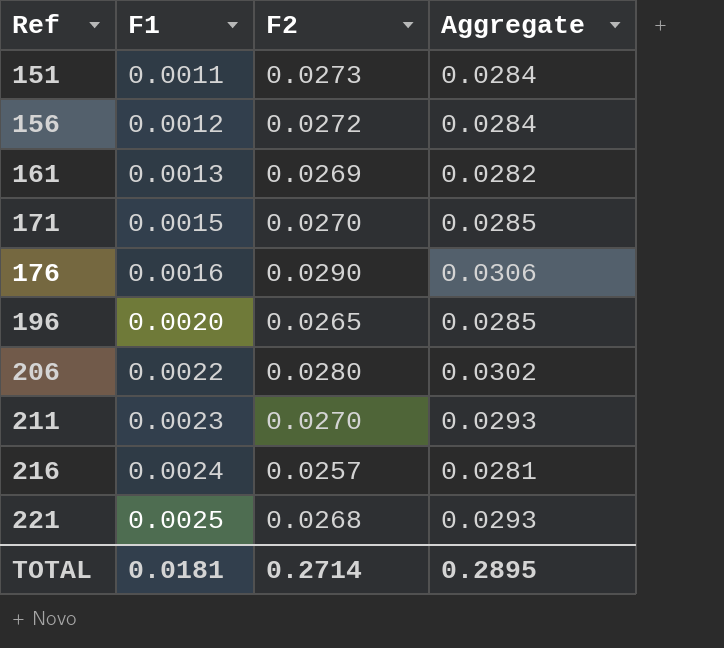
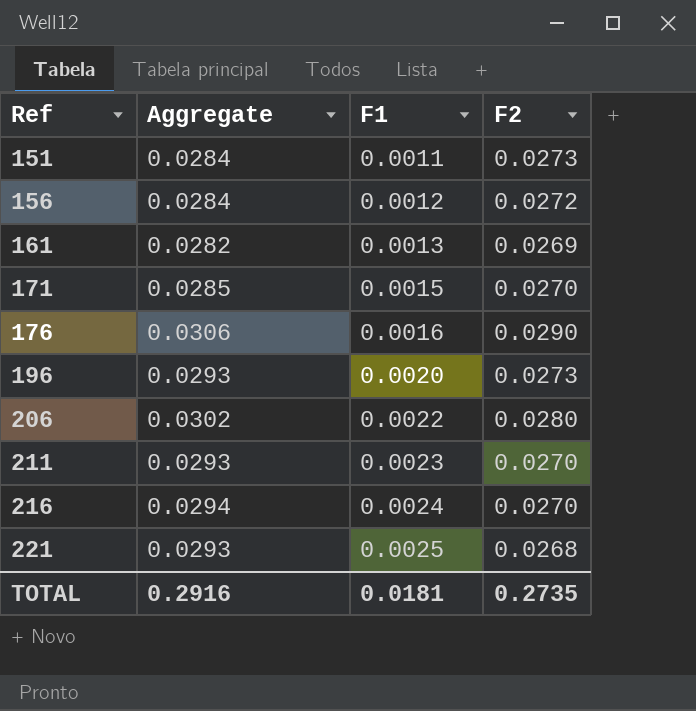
column Aggregate | position: 4 -> 2
196 | Aggregate: 0.0285 -> 0.0293
196 | F2: 0.0265 -> 0.0273
216 | Aggregate: 0.0281 -> 0.0294
216 | F2: 0.0257 -> 0.0270
TOTAL | Aggregate: 0.2895 -> 0.2916
TOTAL | F2: 0.2714 -> 0.2735

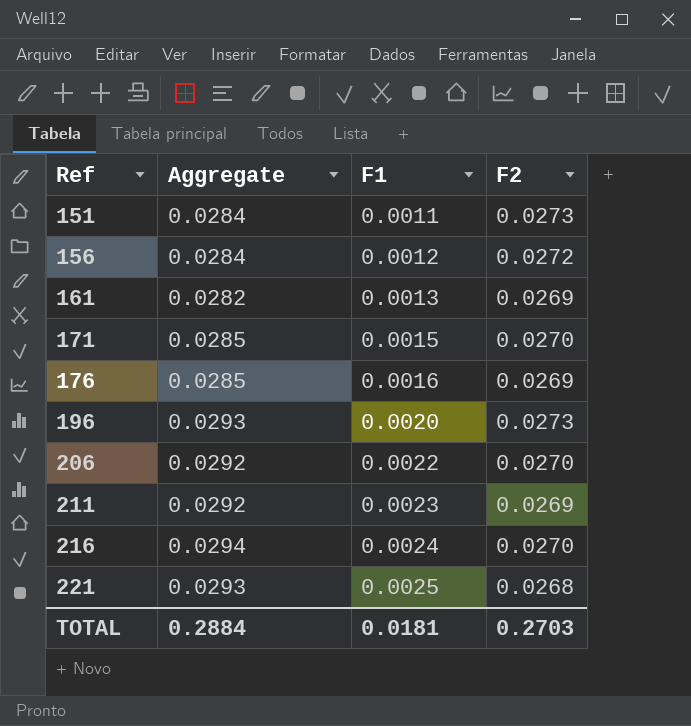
176 | Aggregate: 0.0306 -> 0.0285
176 | F2: 0.0290 -> 0.0269
206 | Aggregate: 0.0302 -> 0.0292
206 | F2: 0.0280 -> 0.0270
211 | Aggregate: 0.0293 -> 0.0292
211 | F2: 0.0270 -> 0.0269
TOTAL | Aggregate: 0.2916 -> 0.2884
TOTAL | F2: 0.2735 -> 0.2703

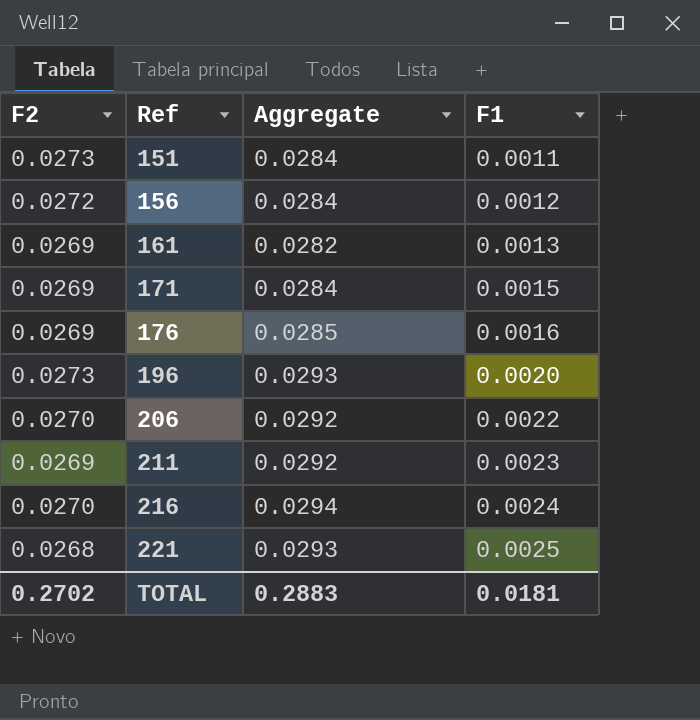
column F2 | position: 4 -> 1
171 | F2: 0.0270 -> 0.0269
171 | Aggregate: 0.0285 -> 0.0284
TOTAL | F2: 0.2703 -> 0.2702
TOTAL | Aggregate: 0.2884 -> 0.2883

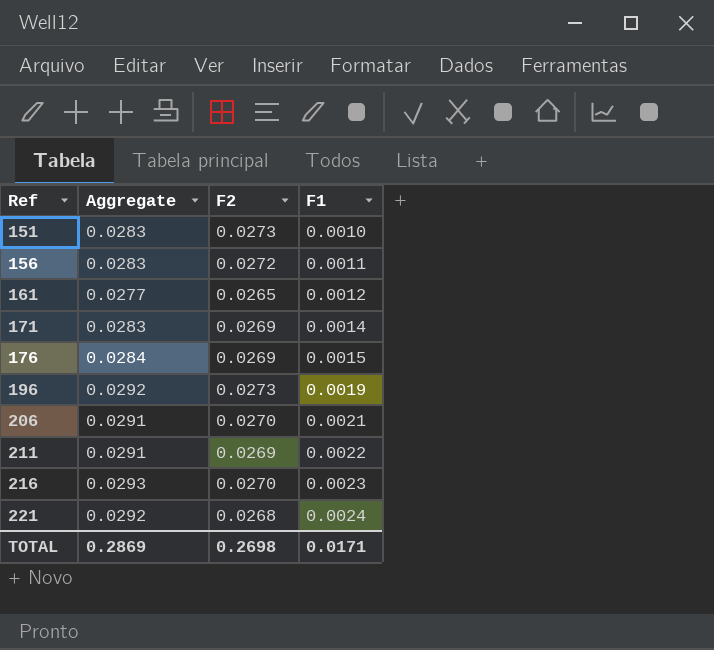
column F2 | position: 1 -> 3
151 | Aggregate: 0.0284 -> 0.0283
151 | F1: 0.0011 -> 0.0010
156 | Aggregate: 0.0284 -> 0.0283
156 | F1: 0.0012 -> 0.0011
161 | Aggregate: 0.0282 -> 0.0277
161 | F2: 0.0269 -> 0.0265
161 | F1: 0.0013 -> 0.0012
171 | Aggregate: 0.0284 -> 0.0283
171 | F1: 0.0015 -> 0.0014
176 | Aggregate: 0.0285 -> 0.0284
176 | F1: 0.0016 -> 0.0015
196 | Aggregate: 0.0293 -> 0.0292
196 | F1: 0.0020 -> 0.0019
206 | Aggregate: 0.0292 -> 0.0291
206 | F1: 0.0022 -> 0.0021
211 | Aggregate: 0.0292 -> 0.0291
211 | F1: 0.0023 -> 0.0022
216 | Aggregate: 0.0294 -> 0.0293
216 | F1: 0.0024 -> 0.0023
221 | Aggregate: 0.0293 -> 0.0292
221 | F1: 0.0025 -> 0.0024
TOTAL | Aggregate: 0.2883 -> 0.2869
TOTAL | F2: 0.2702 -> 0.2698
TOTAL | F1: 0.0181 -> 0.0171

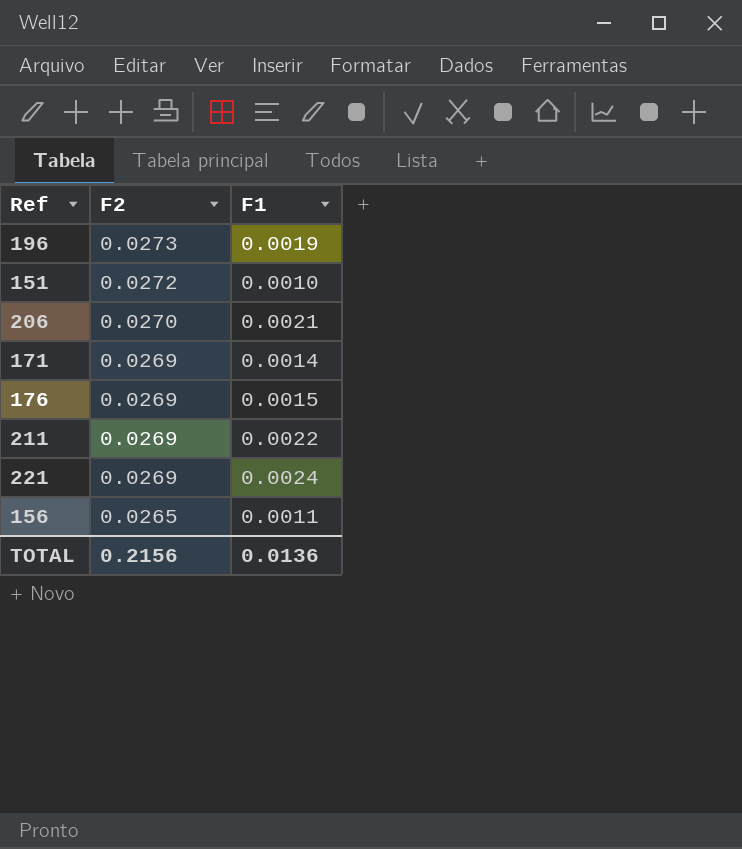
row order: Ref ascending -> F2 descending
column Aggregate | formula: [F2] + [F1] -> none
row 161: 0.0277 | 0.0265 | 0.0012 -> none
row 216: 0.0293 | 0.0270 | 0.0023 -> none
151 | F2: 0.0273 -> 0.0272
221 | F2: 0.0268 -> 0.0269
156 | F2: 0.0272 -> 0.0265
TOTAL | F2: 0.2698 -> 0.2156
TOTAL | F1: 0.0171 -> 0.0136

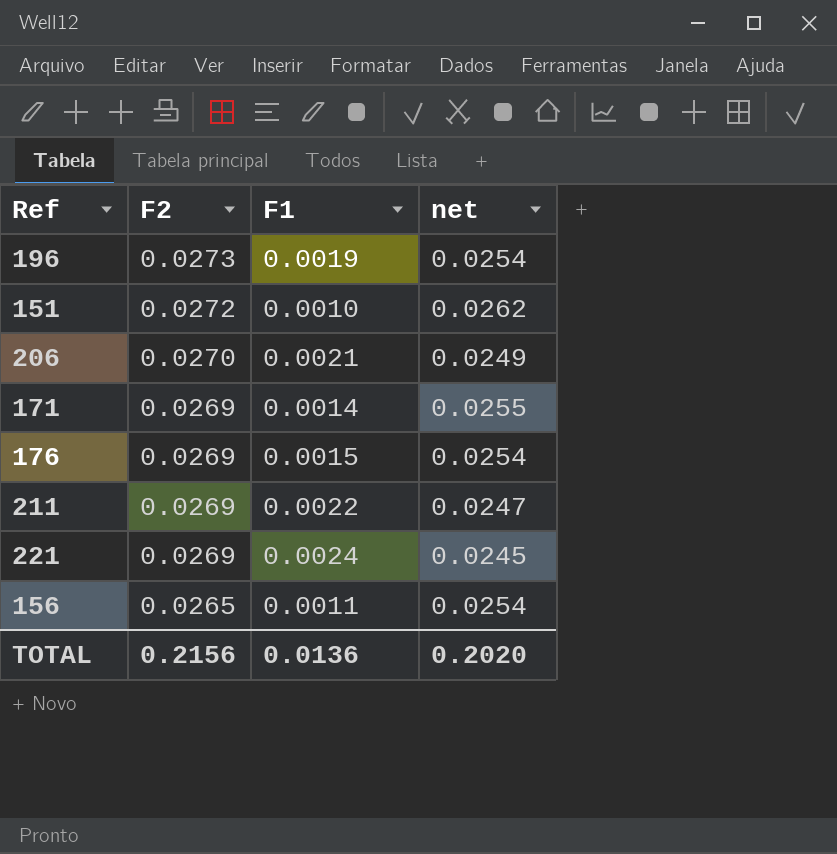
column net | formula: none -> [F2] - [F1]

